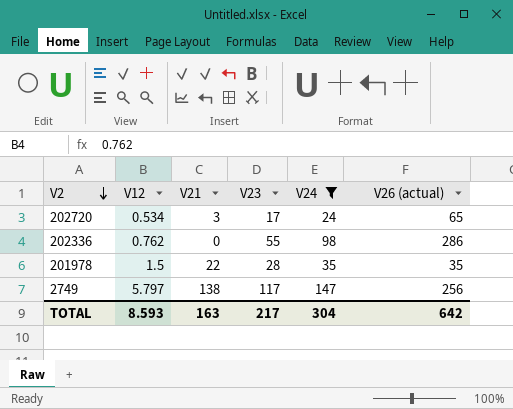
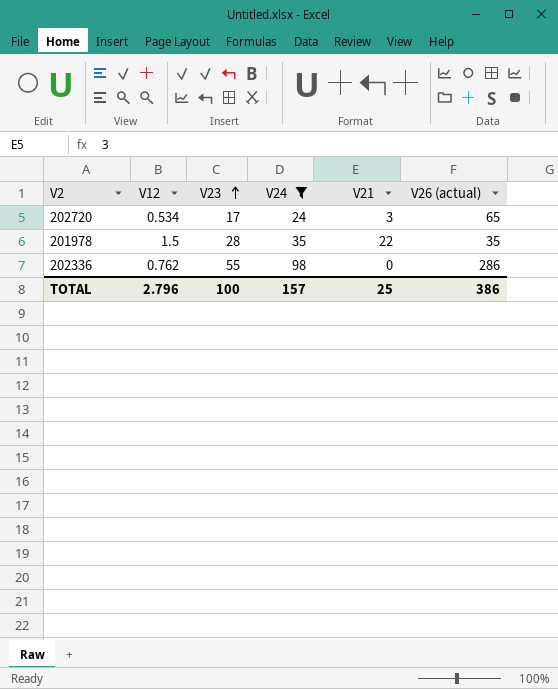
row order: V2 descending -> V23 ascending
column V21 | position: 3 -> 5
row 2749: 5.797 | 138 | 117 | 147 | 256 -> none
TOTAL | V12: 8.593 -> 2.796
TOTAL | V23: 217 -> 100
TOTAL | V24: 304 -> 157
TOTAL | V21: 163 -> 25
TOTAL | V26 (actual): 642 -> 386

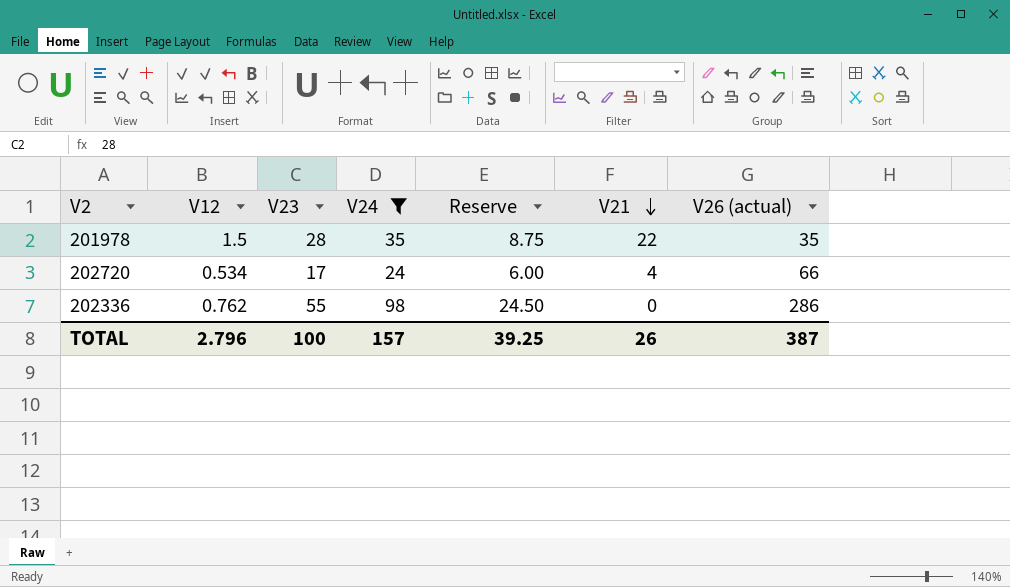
row order: V23 ascending -> V21 descending
column Reserve | formula: none -> [V24] * 0.25
202720 | V21: 3 -> 4
202720 | V26 (actual): 65 -> 66
TOTAL | V21: 25 -> 26
TOTAL | V26 (actual): 386 -> 387

